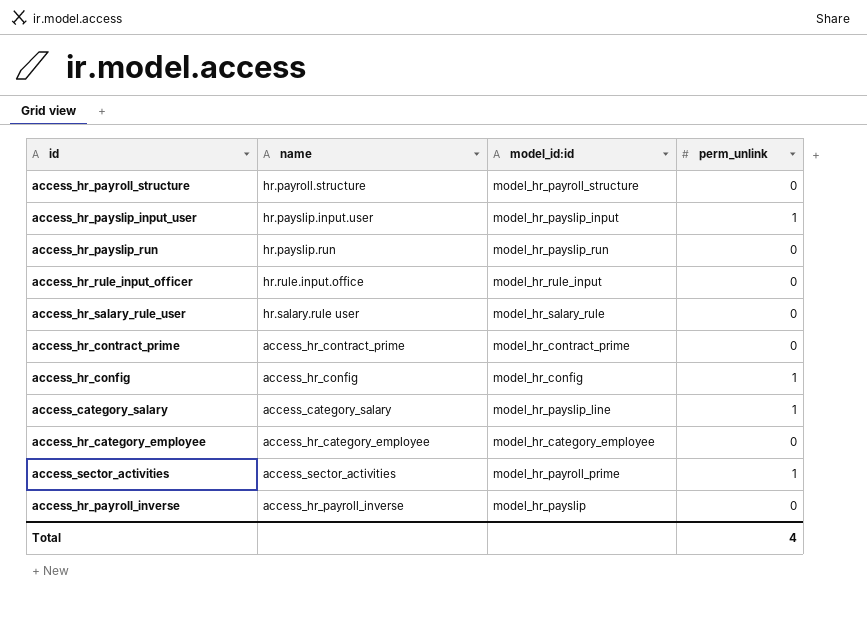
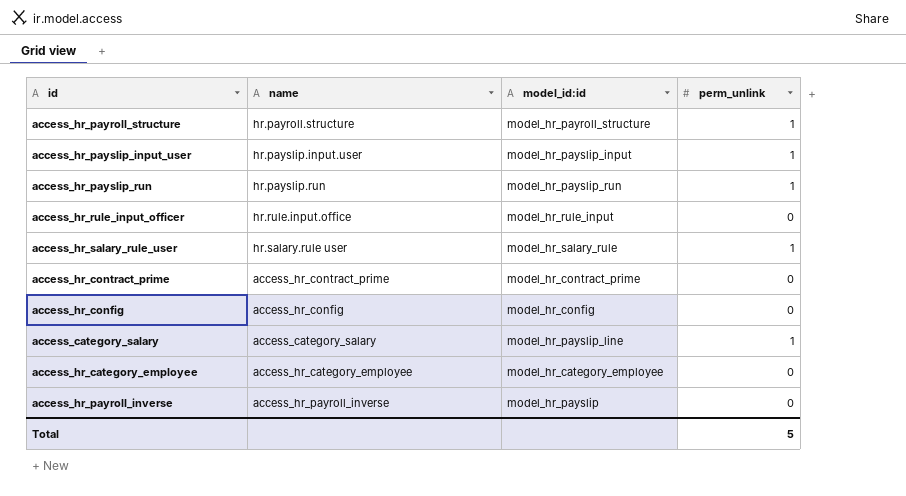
row access_sector_activities: access_sector_activities | model_hr_payroll_prime | 1 -> none
access_hr_payroll_structure | perm_unlink: 0 -> 1
access_hr_payslip_run | perm_unlink: 0 -> 1
access_hr_salary_rule_user | perm_unlink: 0 -> 1
access_hr_config | perm_unlink: 1 -> 0
Total | perm_unlink: 4 -> 5

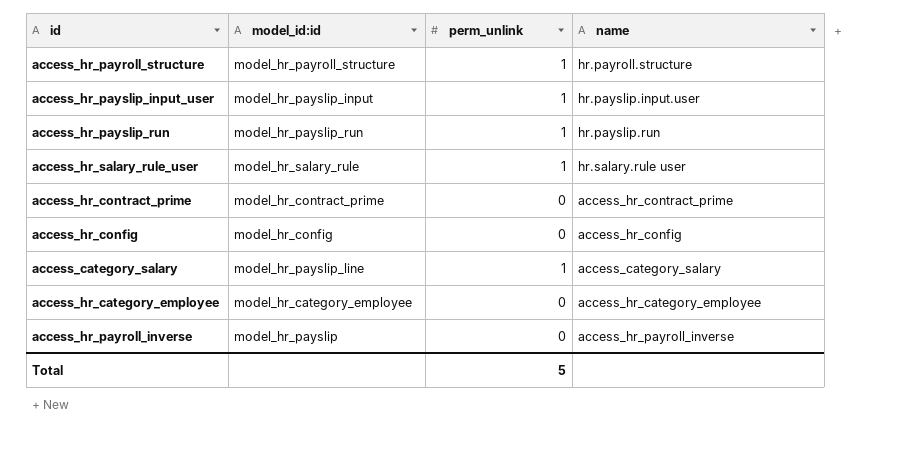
column name | position: 2 -> 4
row access_hr_rule_input_officer: hr.rule.input.office | model_hr_rule_input | 0 -> none

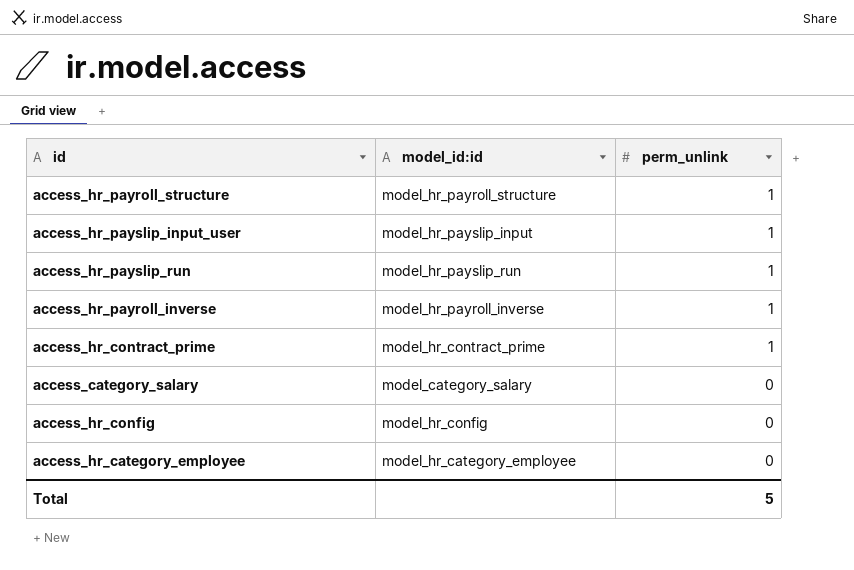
row order: none -> perm_unlink descending
column name | position: 4 -> none
row access_hr_salary_rule_user: model_hr_salary_rule | 1 | hr.salary.rule user -> none
access_hr_payroll_inverse | model_id:id: model_hr_payslip -> model_hr_payroll_inverse
access_hr_payroll_inverse | perm_unlink: 0 -> 1
access_hr_contract_prime | perm_unlink: 0 -> 1
access_category_salary | model_id:id: model_hr_payslip_line -> model_category_salary
access_category_salary | perm_unlink: 1 -> 0

